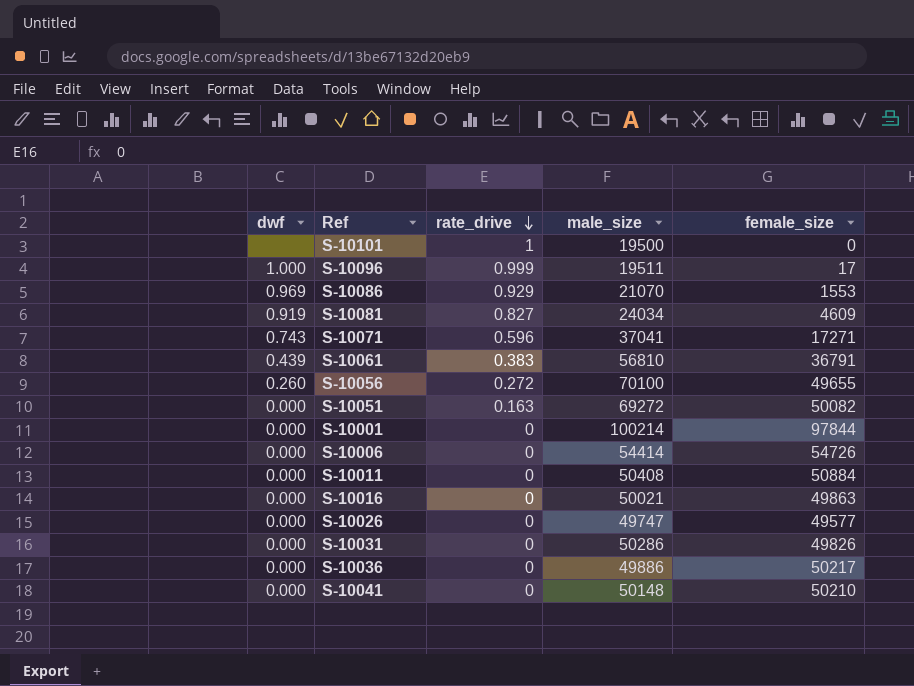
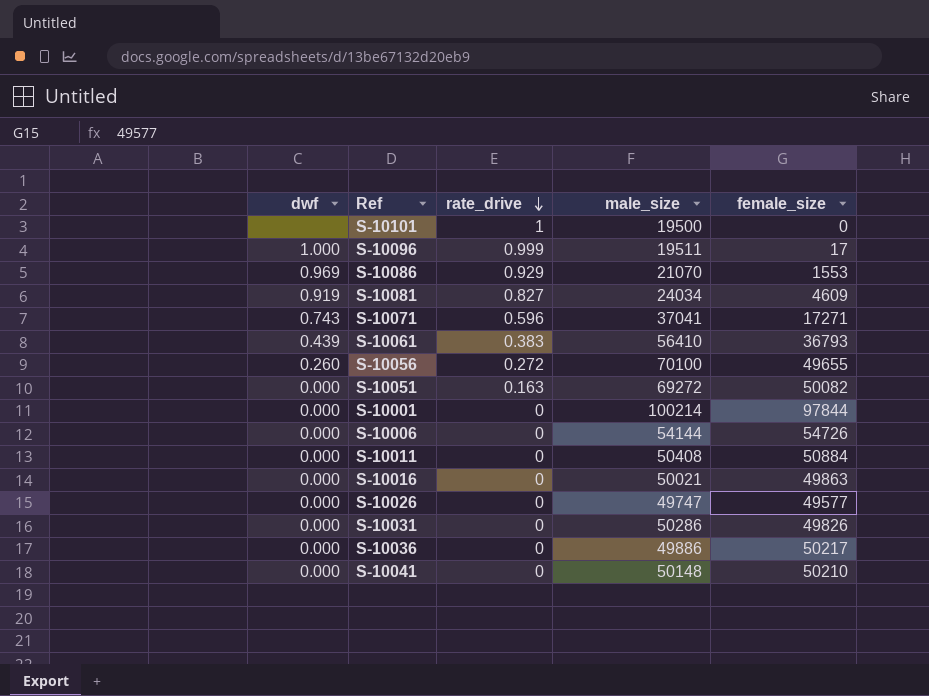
S-10061 | male_size: 56810 -> 56410
S-10061 | female_size: 36791 -> 36793
S-10006 | male_size: 54414 -> 54144

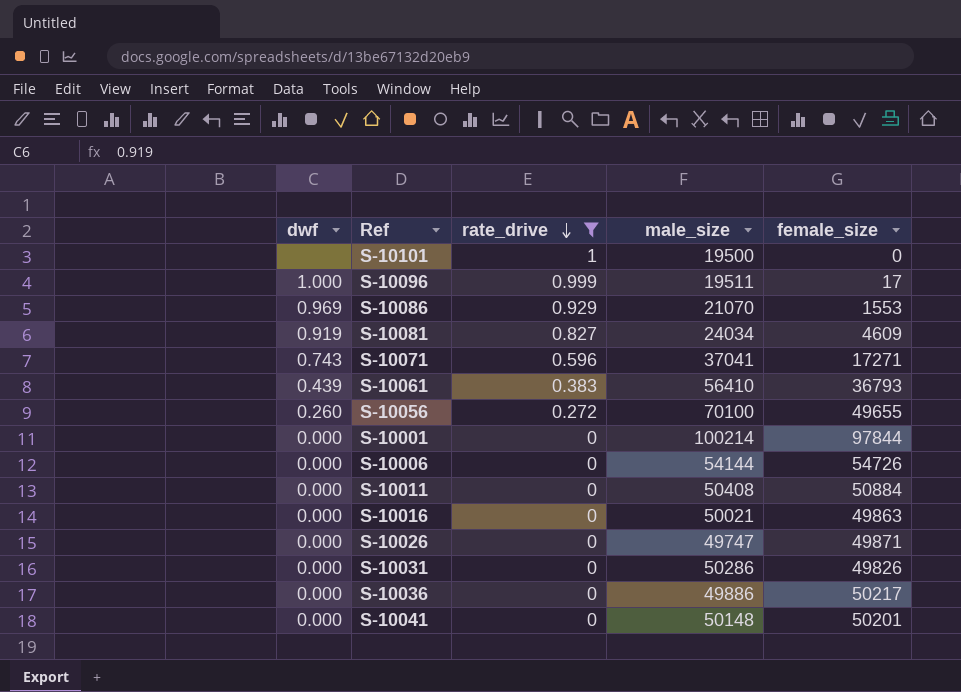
filter: none -> rate_drive != 0.163
S-10026 | female_size: 49577 -> 49871
S-10041 | female_size: 50210 -> 50201

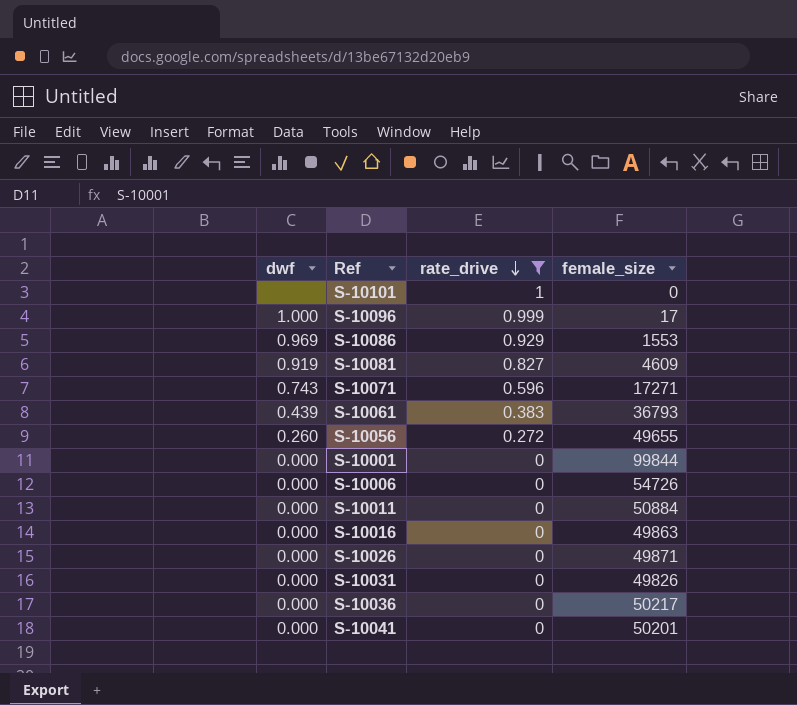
column male_size | position: 4 -> none
S-10001 | female_size: 97844 -> 99844

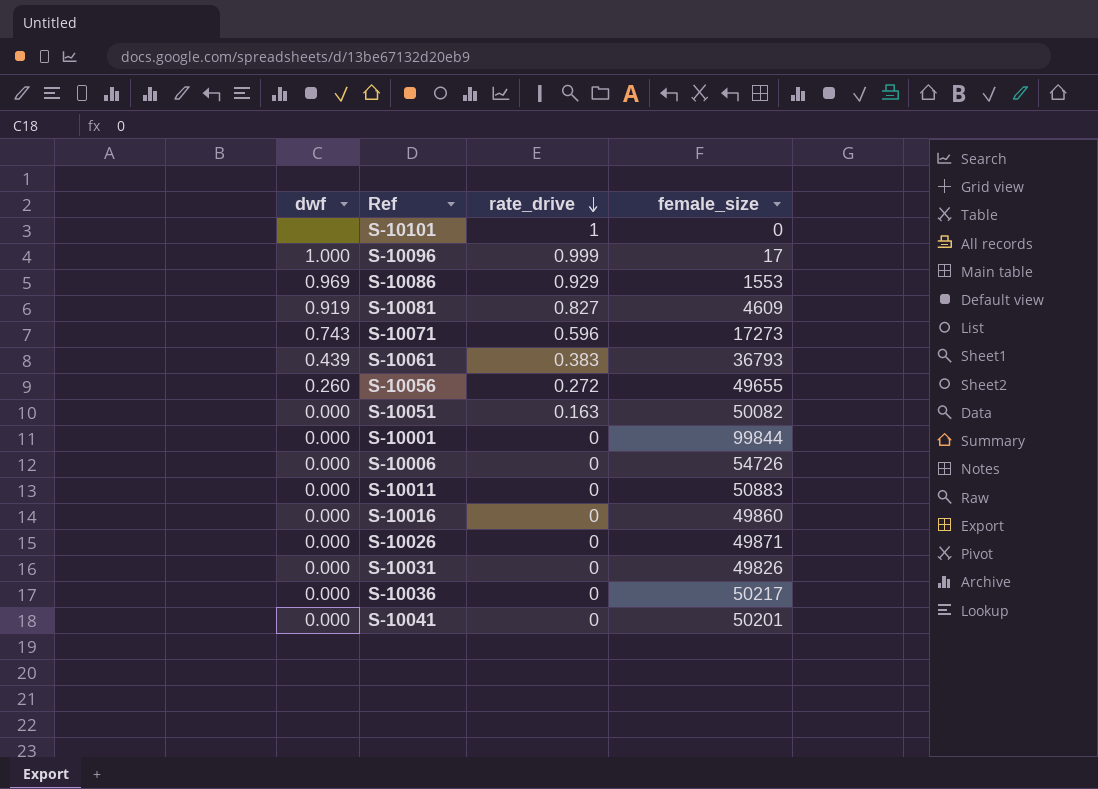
filter: rate_drive != 0.163 -> none
S-10071 | female_size: 17271 -> 17273
S-10011 | female_size: 50884 -> 50883
S-10016 | female_size: 49863 -> 49860

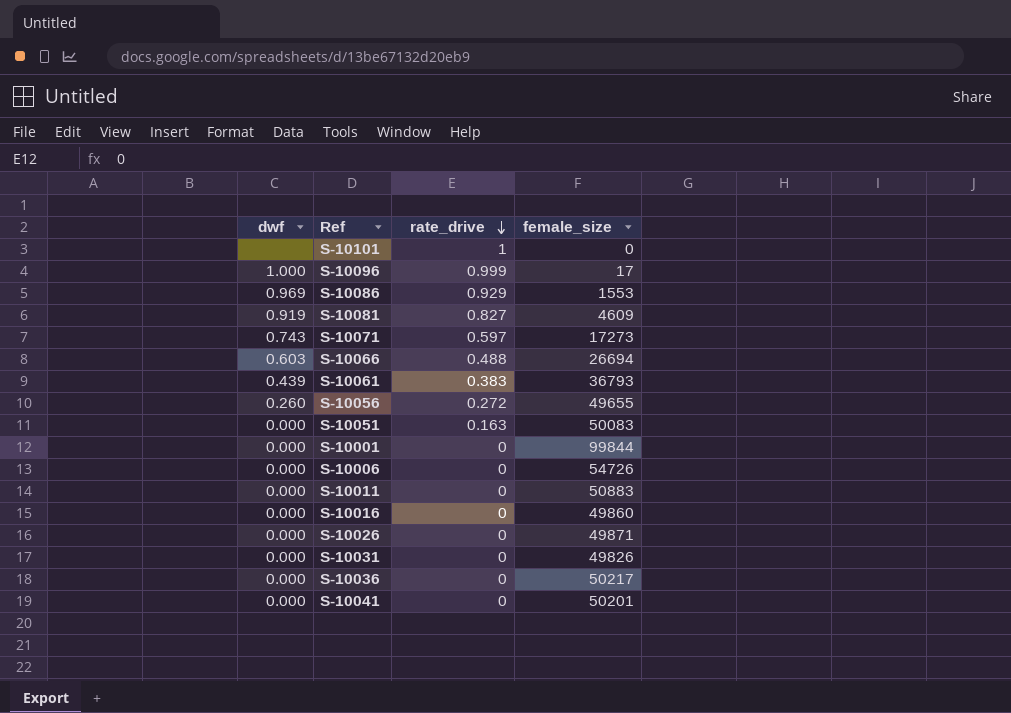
S-10071 | rate_drive: 0.596 -> 0.597
row S-10066: none -> 0.603 | 0.488 | 26694
S-10051 | female_size: 50082 -> 50083

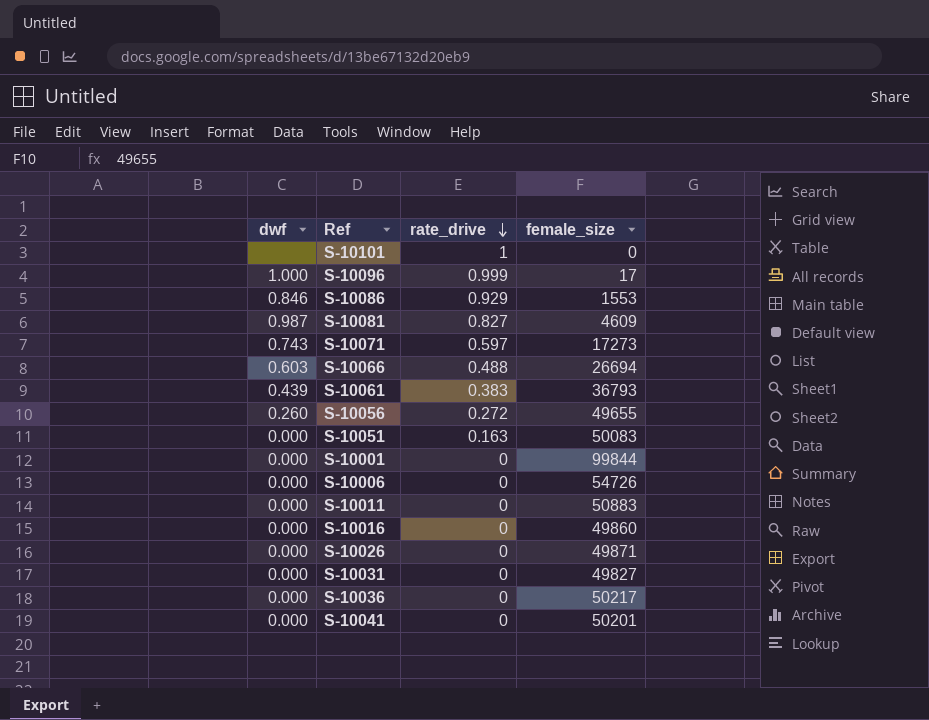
S-10086 | dwf: 0.969 -> 0.846
S-10081 | dwf: 0.919 -> 0.987
S-10031 | female_size: 49826 -> 49827

